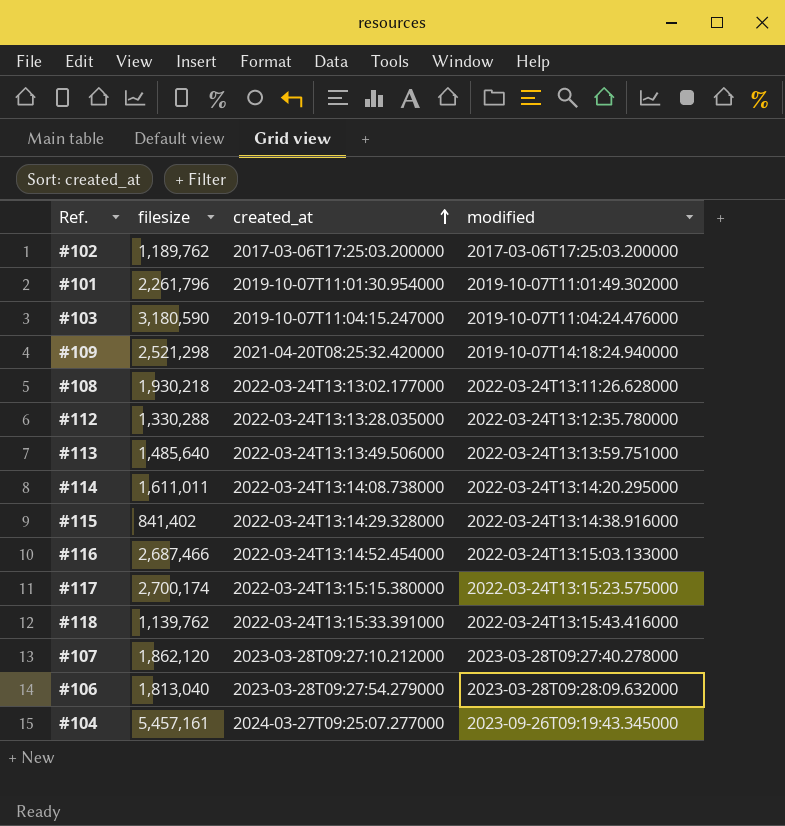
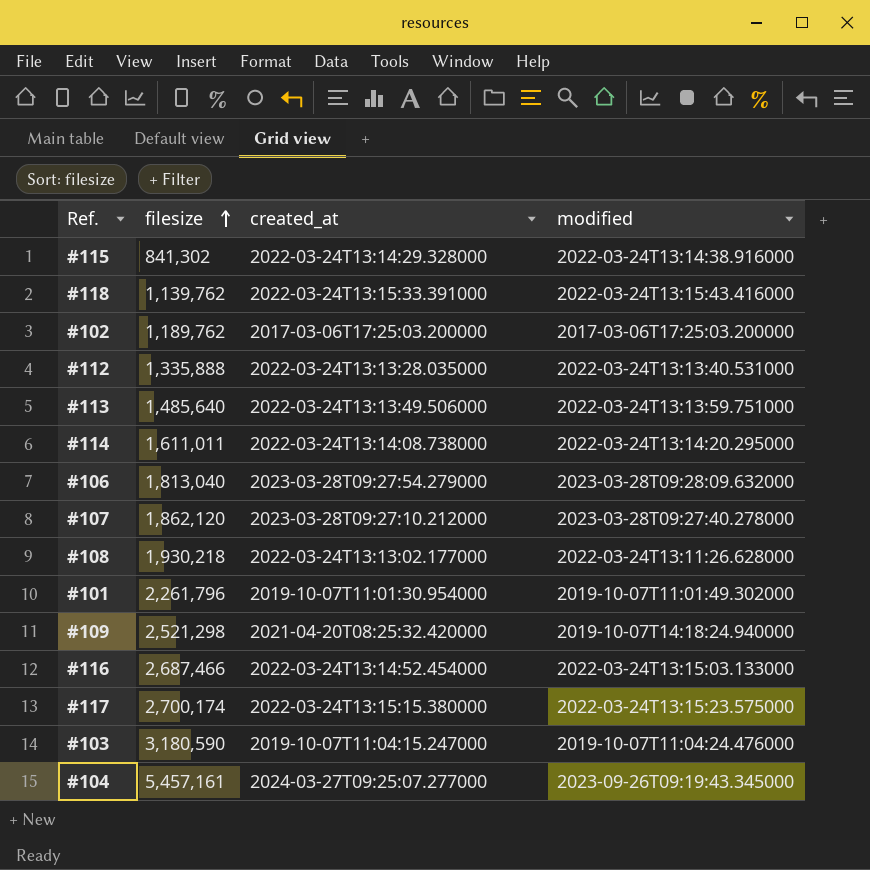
row order: created_at ascending -> filesize ascending
#115 | filesize: 841,402 -> 841,302
#112 | filesize: 1,330,288 -> 1,335,888
#112 | modified: 2022-03-24T13:12:35.780000 -> 2022-03-24T13:13:40.531000

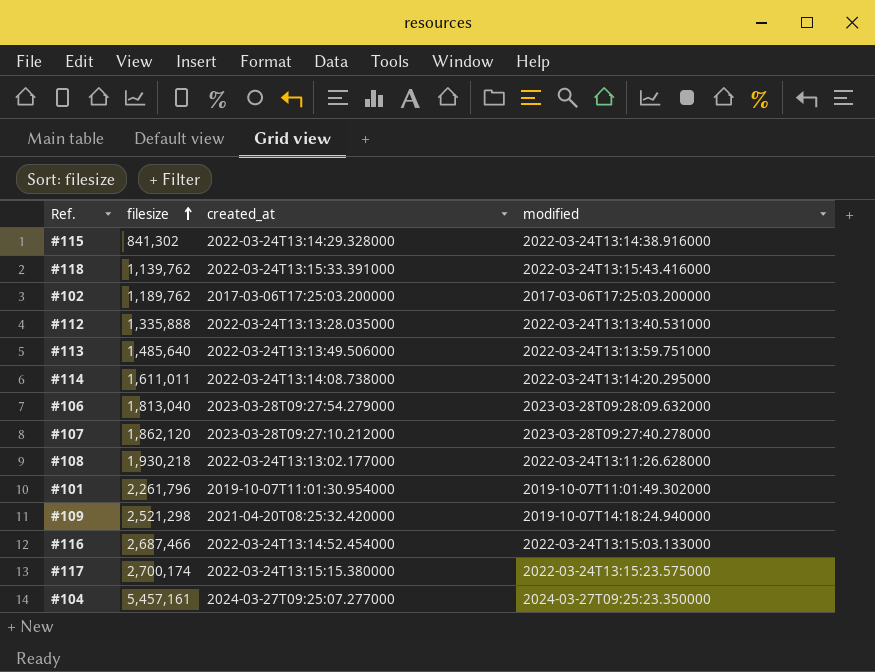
row #103: 3,180,590 | 2019-10-07T11:04:15.247000 | 2019-10-07T11:04:24.476000 -> none
#104 | modified: 2023-09-26T09:19:43.345000 -> 2024-03-27T09:25:23.350000

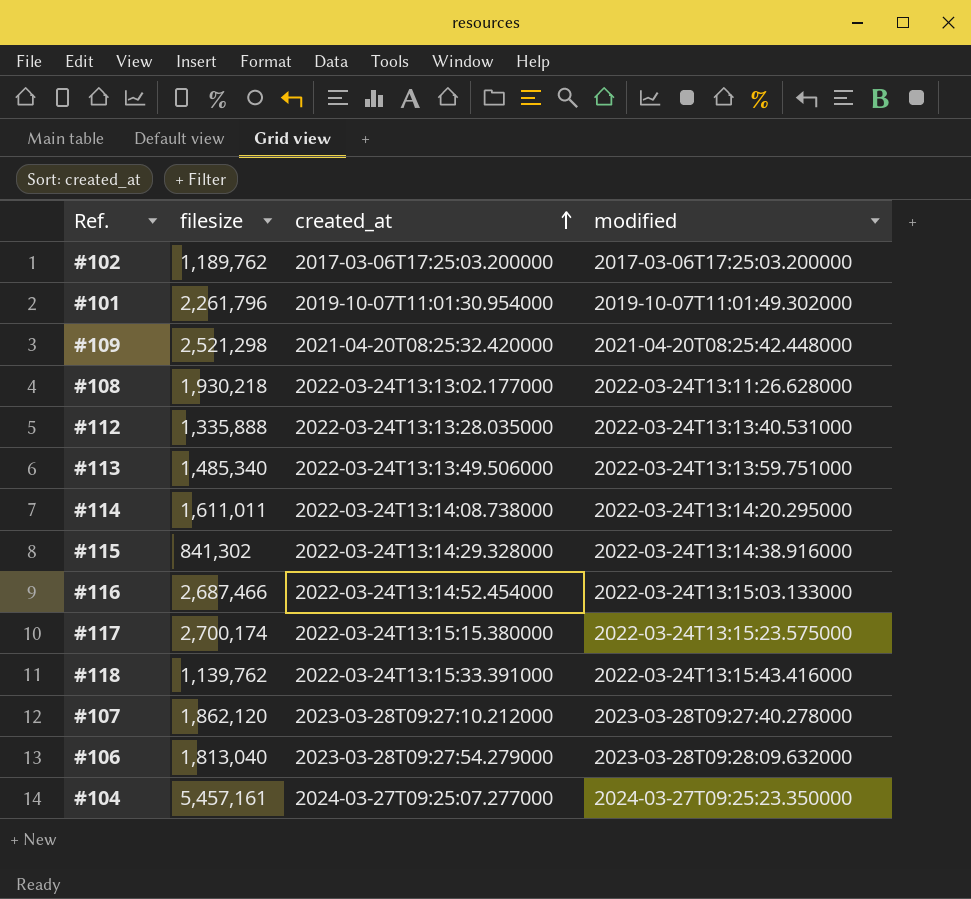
row order: filesize ascending -> created_at ascending
#109 | modified: 2019-10-07T14:18:24.940000 -> 2021-04-20T08:25:42.448000
#113 | filesize: 1,485,640 -> 1,485,340

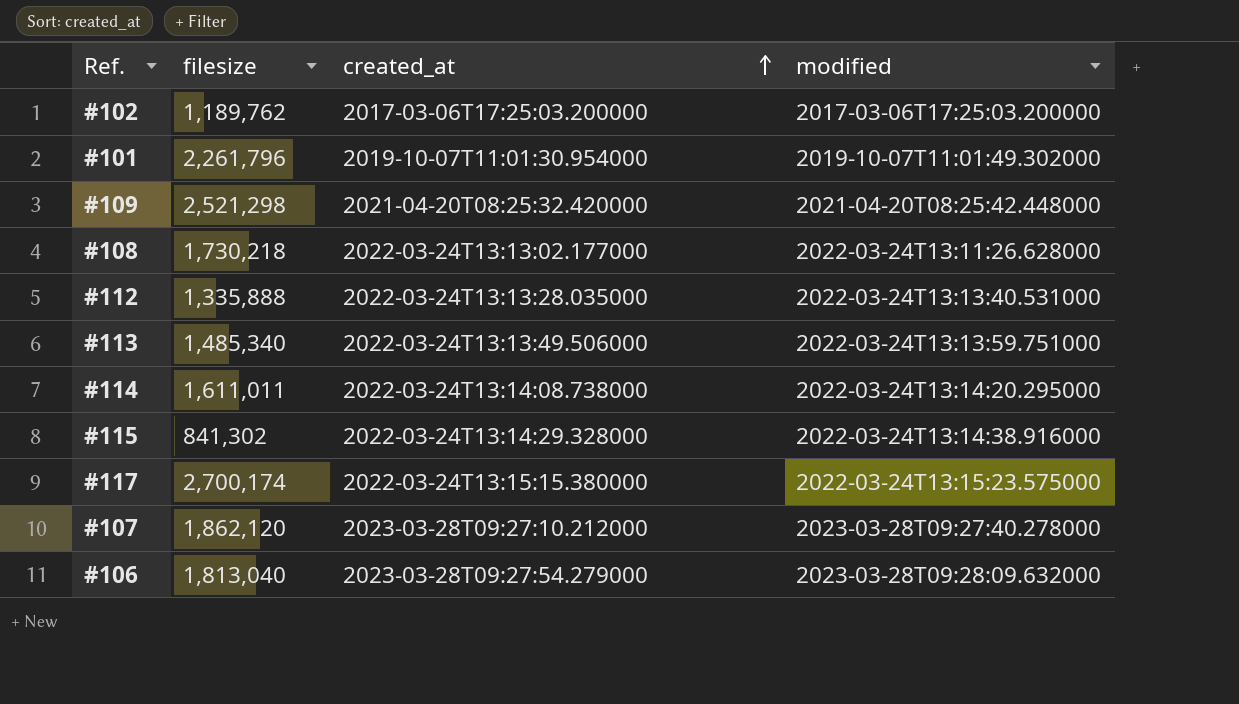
row #116: 2,687,466 | 2022-03-24T13:14:52.454000 | 2022-03-24T13:15:03.133000 -> none
row #118: 1,139,762 | 2022-03-24T13:15:33.391000 | 2022-03-24T13:15:43.416000 -> none
row #104: 5,457,161 | 2024-03-27T09:25:07.277000 | 2024-03-27T09:25:23.350000 -> none
#108 | filesize: 1,930,218 -> 1,730,218

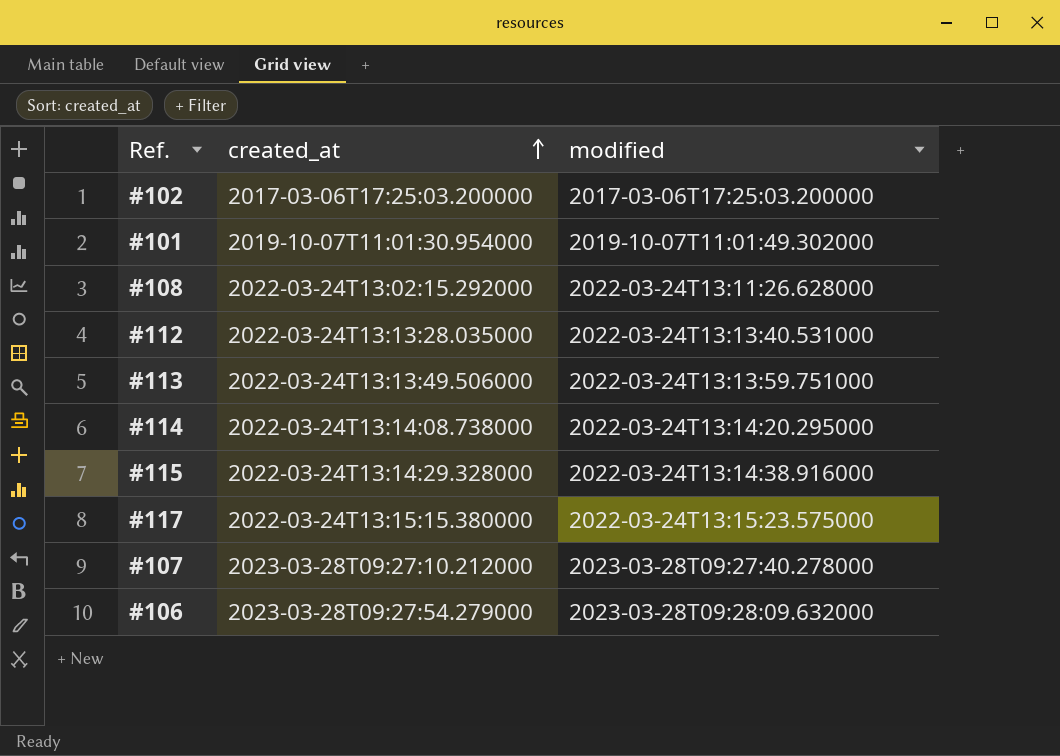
column filesize | position: 2 -> none
row #109: 2,521,298 | 2021-04-20T08:25:32.420000 | 2021-04-20T08:25:42.448000 -> none
#108 | created_at: 2022-03-24T13:13:02.177000 -> 2022-03-24T13:02:15.292000

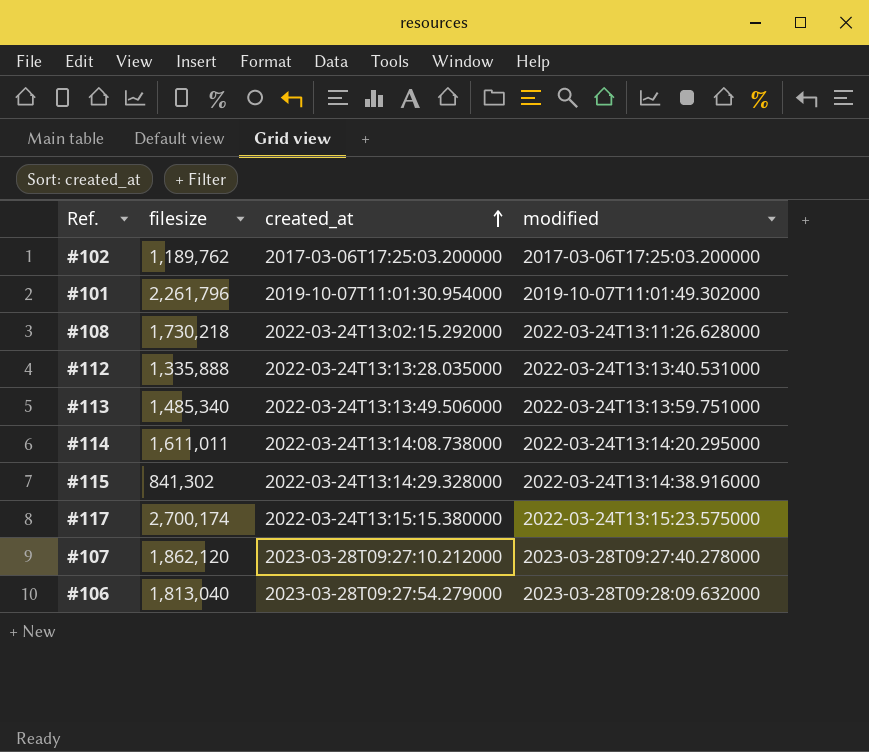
column filesize | position: none -> 2

